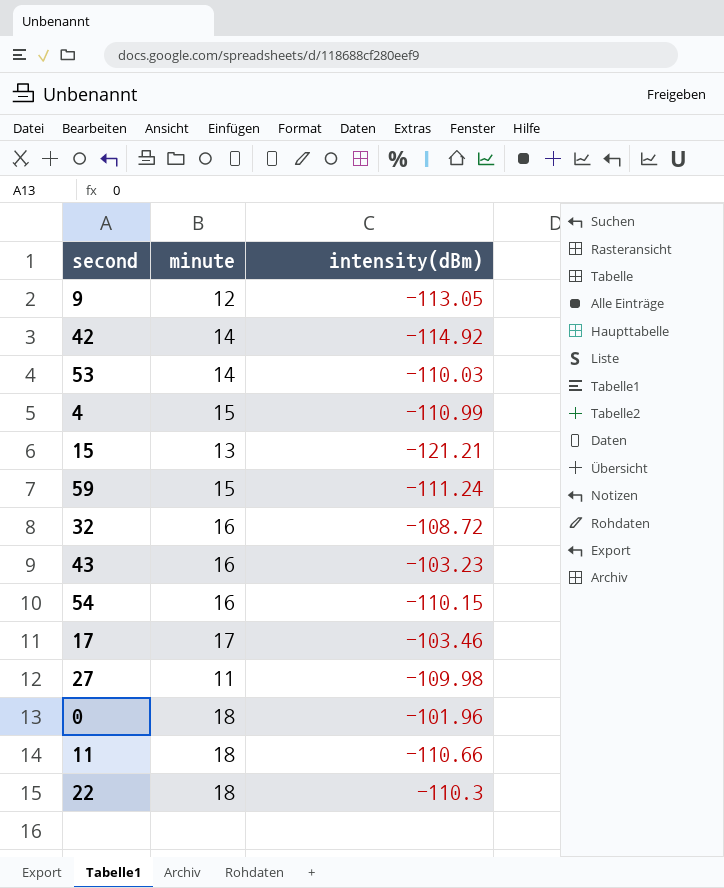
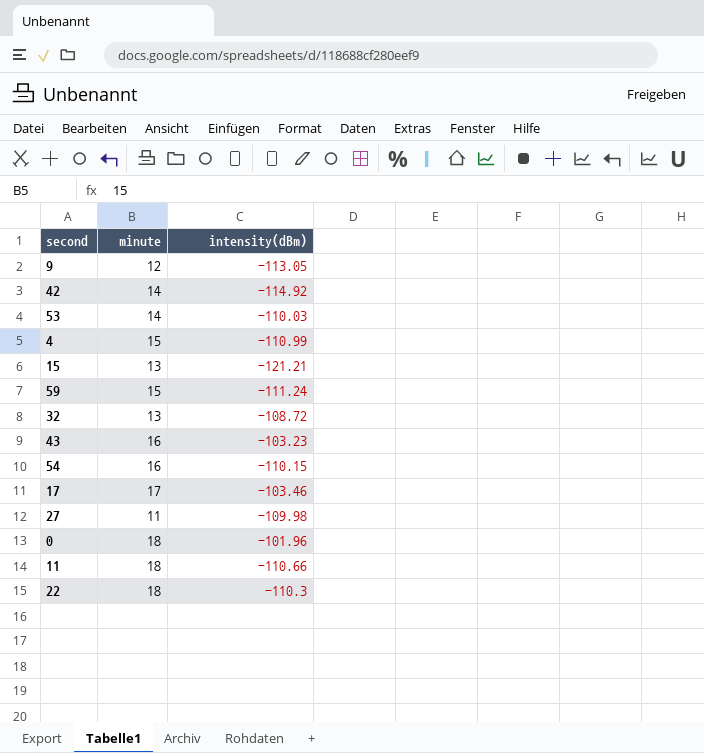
32 | minute: 16 -> 13

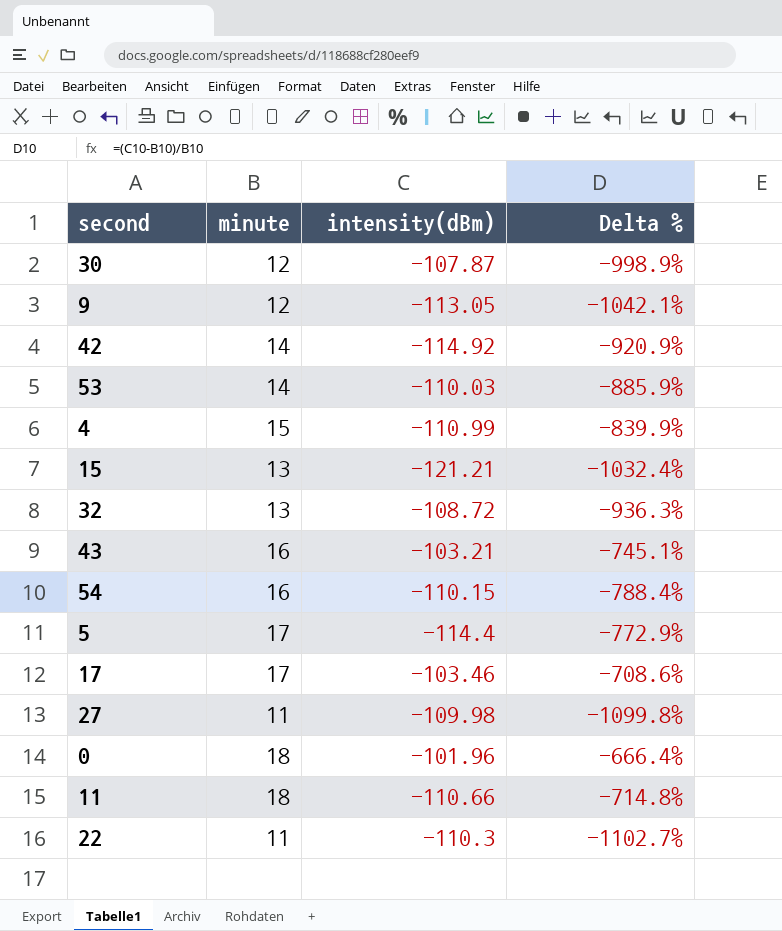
column Delta % | formula: none -> ([intensity(dBm)] - [minute]) / [minute]
row 59: 15 | -111.24 -> none
row 30: none -> 12 | -107.87 | -998.9%
43 | intensity(dBm): -103.23 -> -103.21
row 5: none -> 17 | -114.4 | -772.9%
22 | minute: 18 -> 11

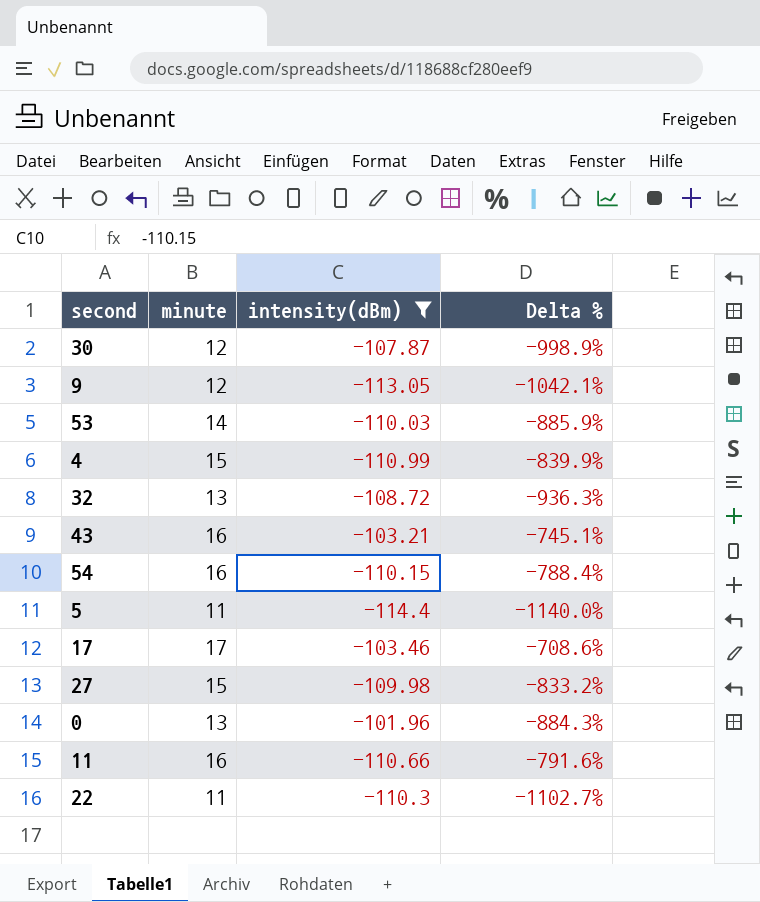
filter: none -> intensity(dBm) >= -114.4
5 | minute: 17 -> 11
5 | Delta %: -772.9% -> -1140.0%
27 | minute: 11 -> 15
27 | Delta %: -1099.8% -> -833.2%
0 | minute: 18 -> 13
0 | Delta %: -666.4% -> -884.3%
11 | minute: 18 -> 16
11 | Delta %: -714.8% -> -791.6%

